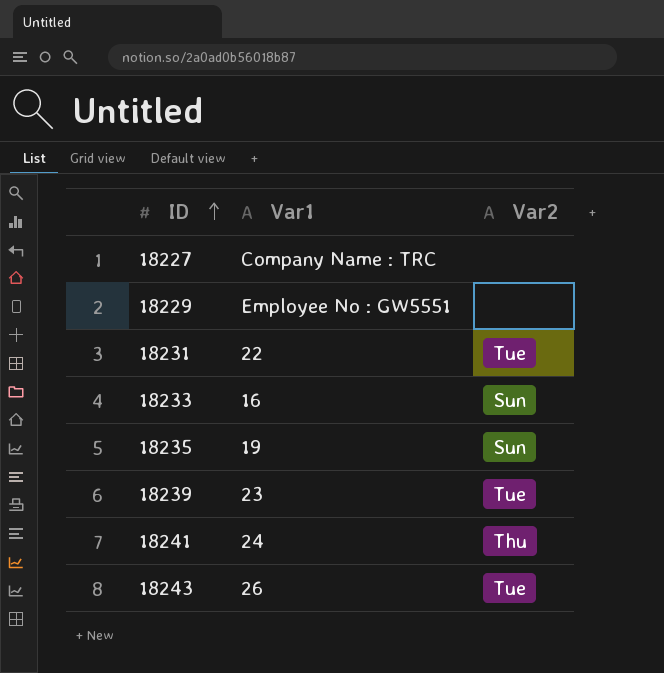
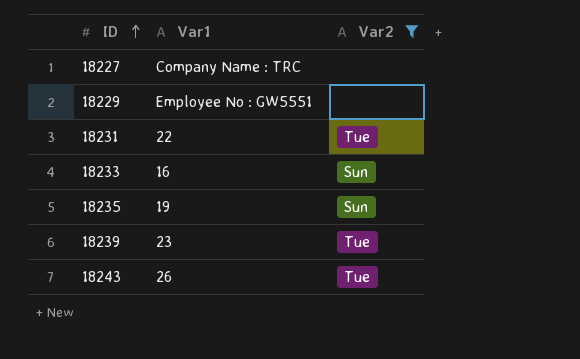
filter: none -> Var2 != Thu

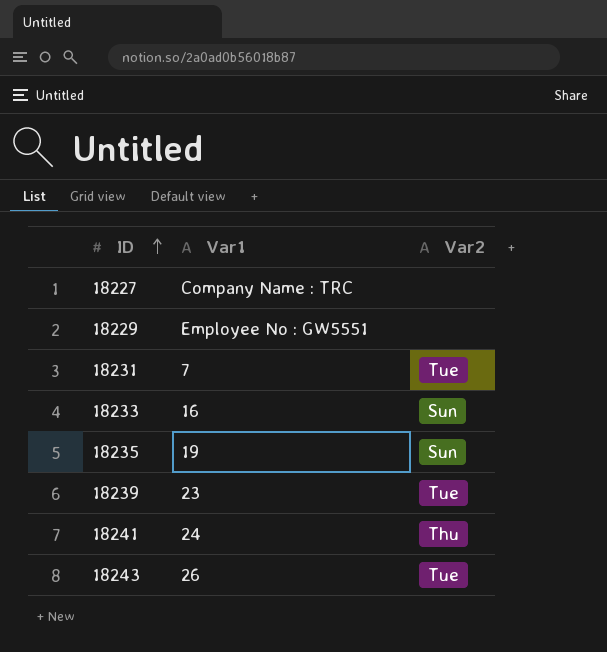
filter: Var2 != Thu -> none
18231 | Var1: 22 -> 7

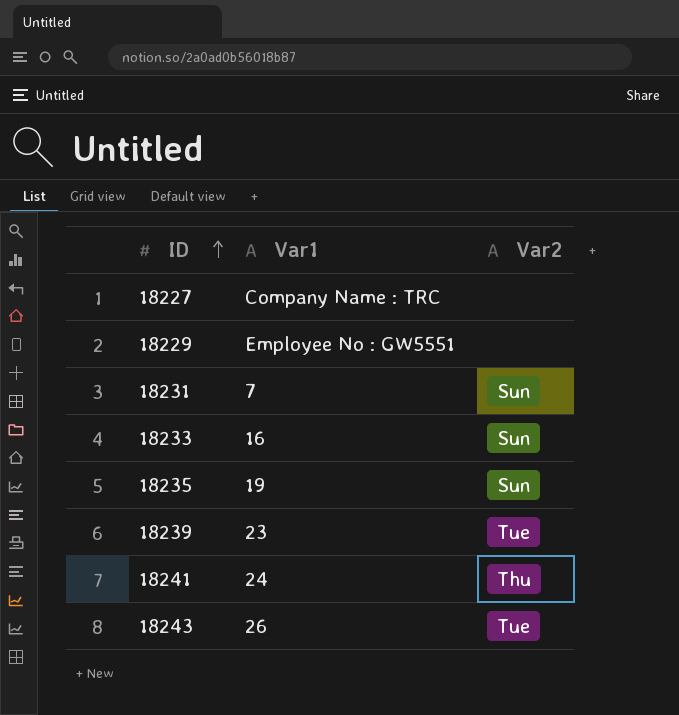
18231 | Var2: Tue -> Sun

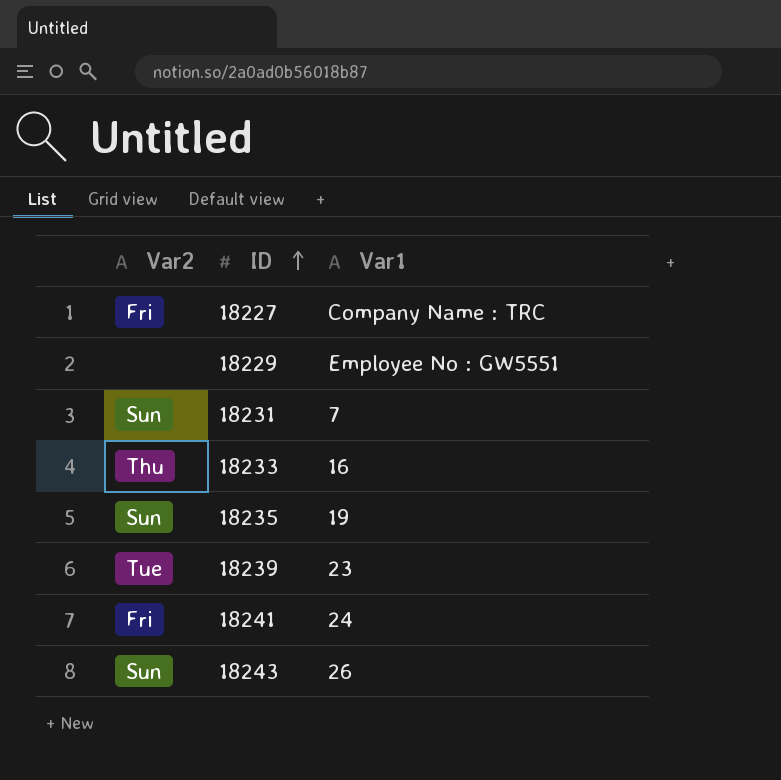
column Var2 | position: 3 -> 1
18227 | Var2: none -> Fri
18233 | Var2: Sun -> Thu
18241 | Var2: Thu -> Fri
18243 | Var2: Tue -> Sun

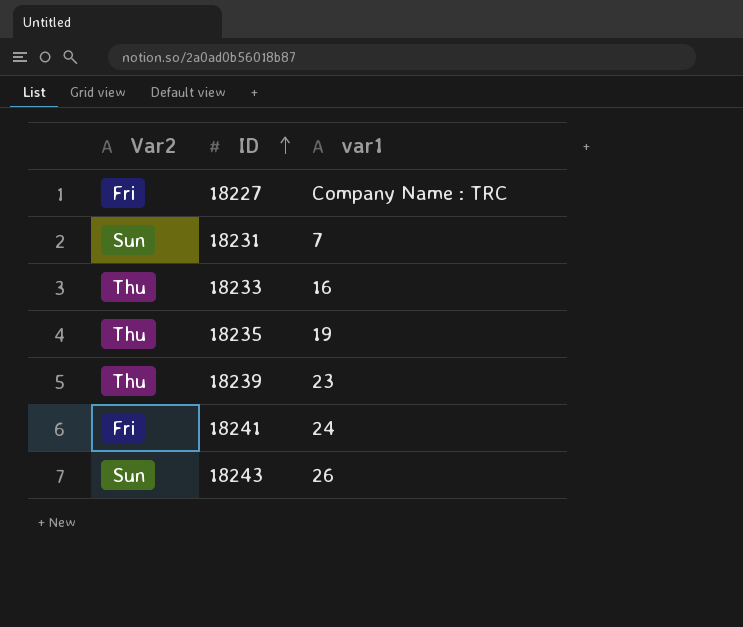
column name: Var1 -> var1
row 18229: none | Employee No : GW5551 -> none
18235 | Var2: Sun -> Thu
18239 | Var2: Tue -> Thu

